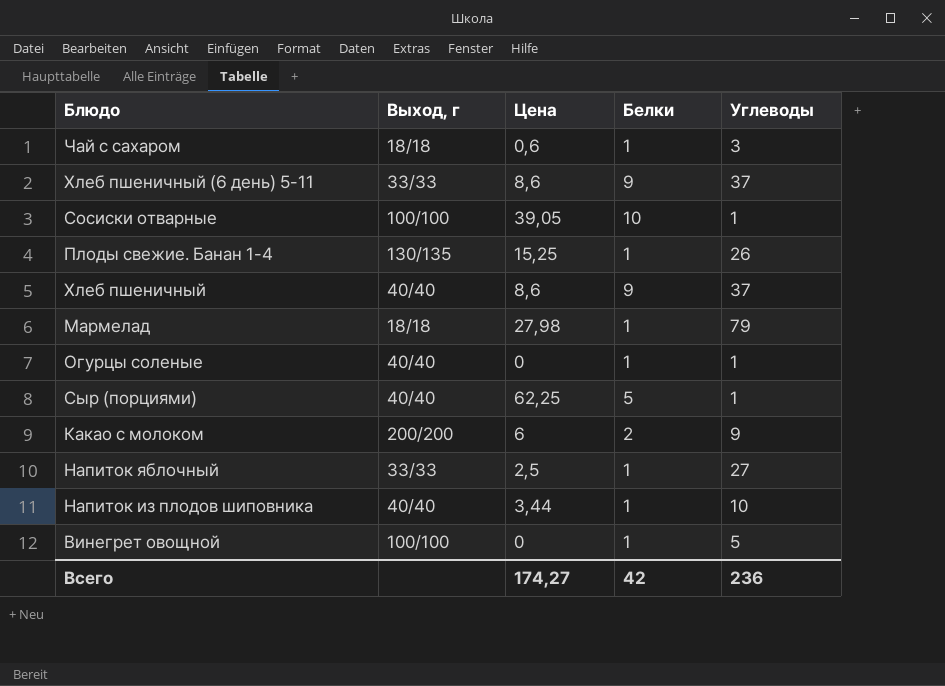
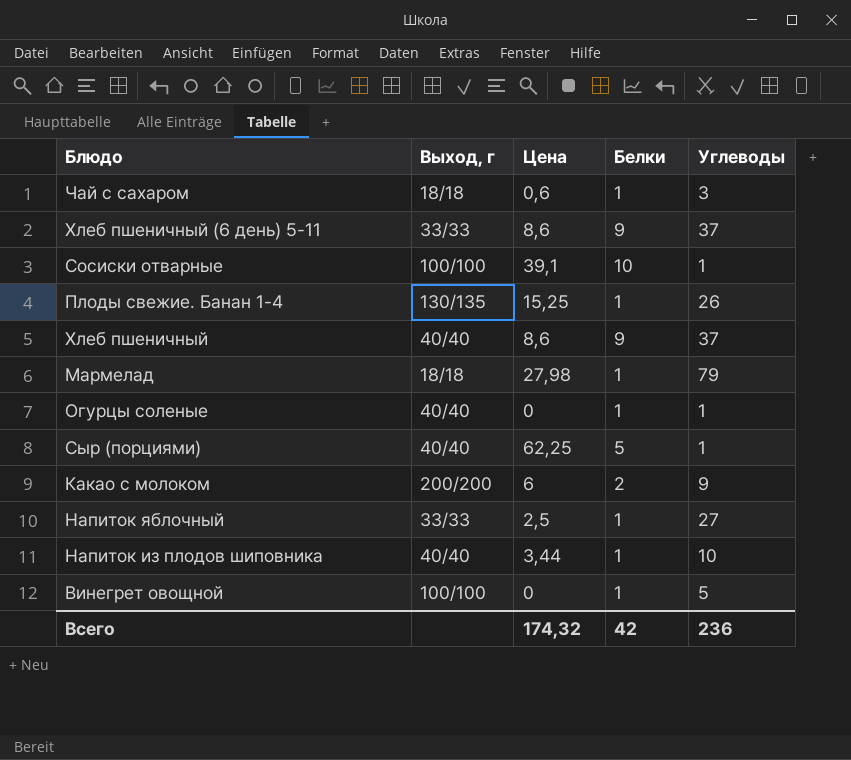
Сосиски отварные | Цена: 39,05 -> 39,1
Всего | Цена: 174,27 -> 174,32

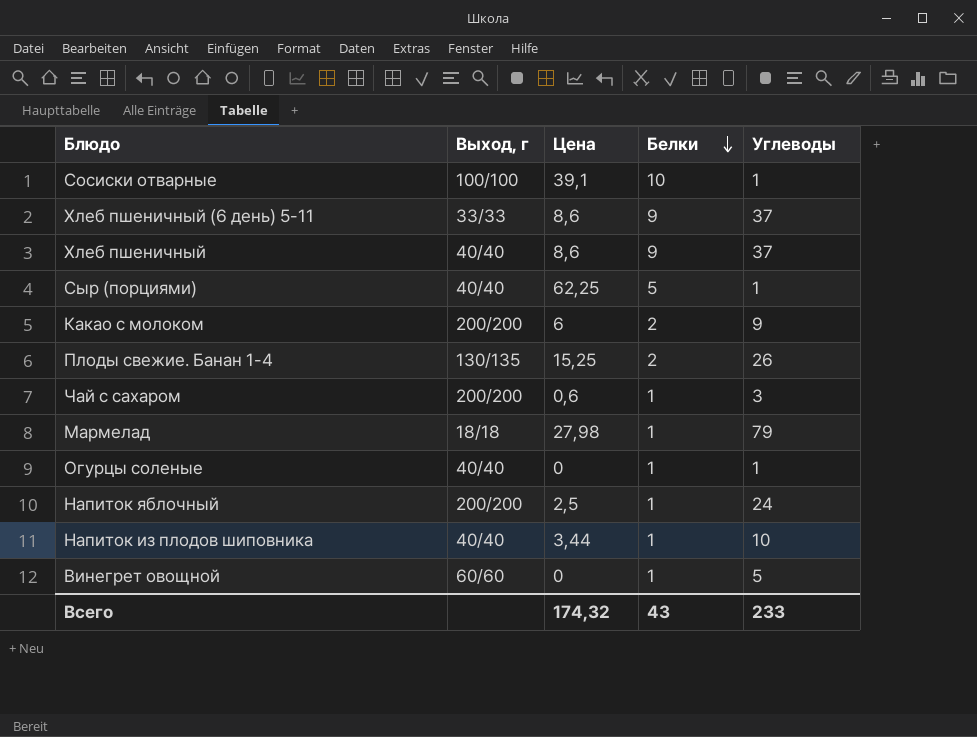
row order: none -> Белки descending
Плоды свежие. Банан 1-4 | Белки: 1 -> 2
Чай с сахаром | Выход, г: 18/18 -> 200/200
Напиток яблочный | Выход, г: 33/33 -> 200/200
Напиток яблочный | Углеводы: 27 -> 24
Винегрет овощной | Выход, г: 100/100 -> 60/60
Всего | Белки: 42 -> 43
Всего | Углеводы: 236 -> 233

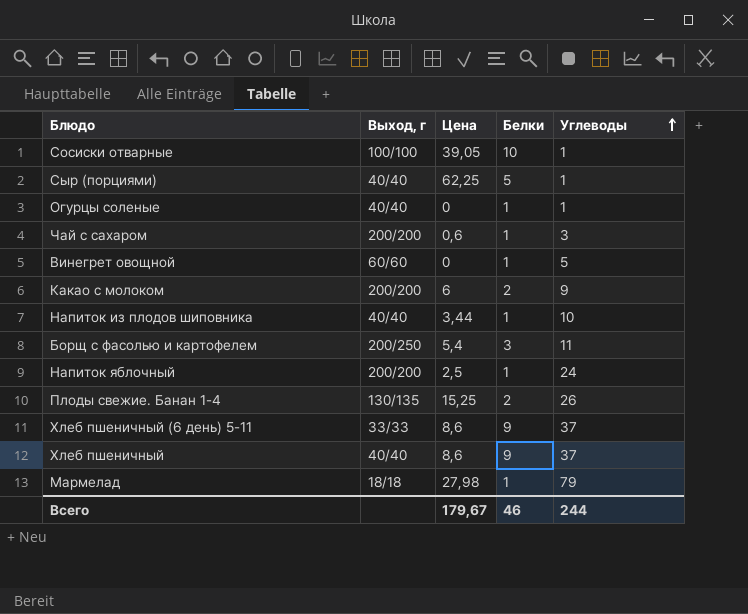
row order: Белки descending -> Углеводы ascending
Сосиски отварные | Цена: 39,1 -> 39,05
row Борщ с фасолью и картофелем: none -> 200/250 | 5,4 | 3 | 11
Всего | Цена: 174,32 -> 179,67
Всего | Белки: 43 -> 46
Всего | Углеводы: 233 -> 244

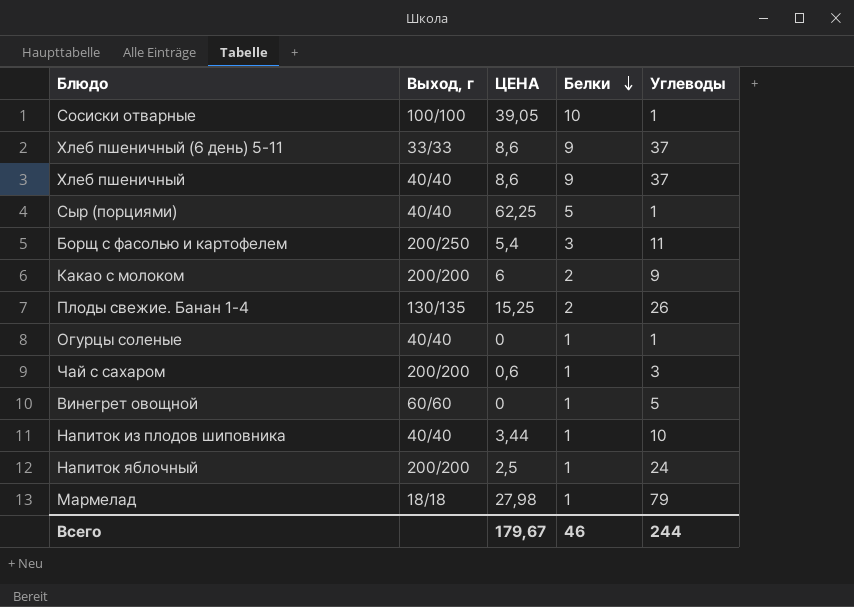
row order: Углеводы ascending -> Белки descending
column name: Цена -> ЦЕНА

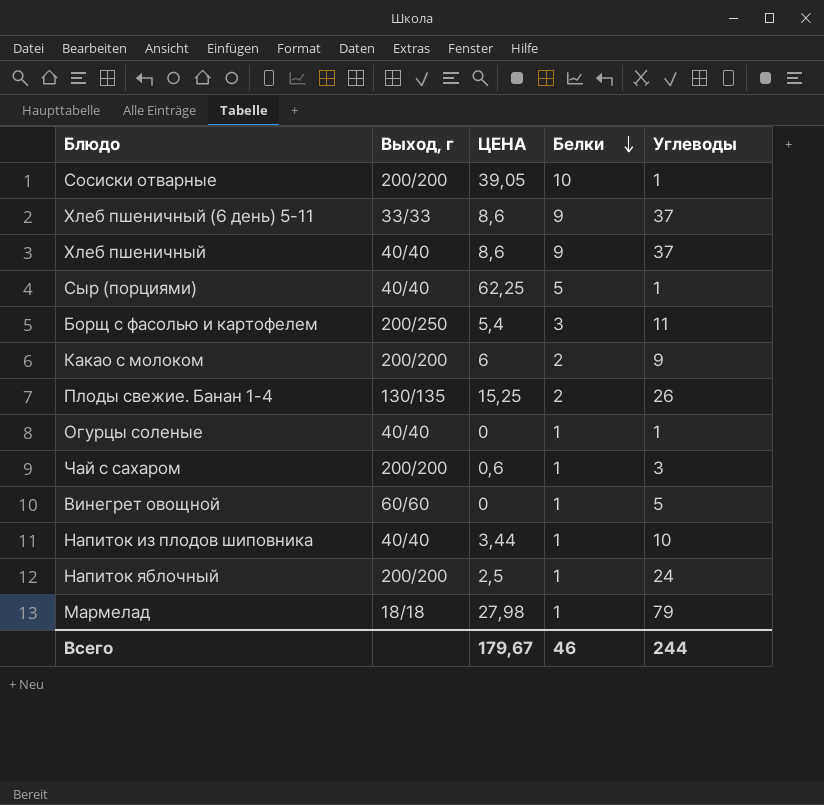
Сосиски отварные | Выход, г: 100/100 -> 200/200

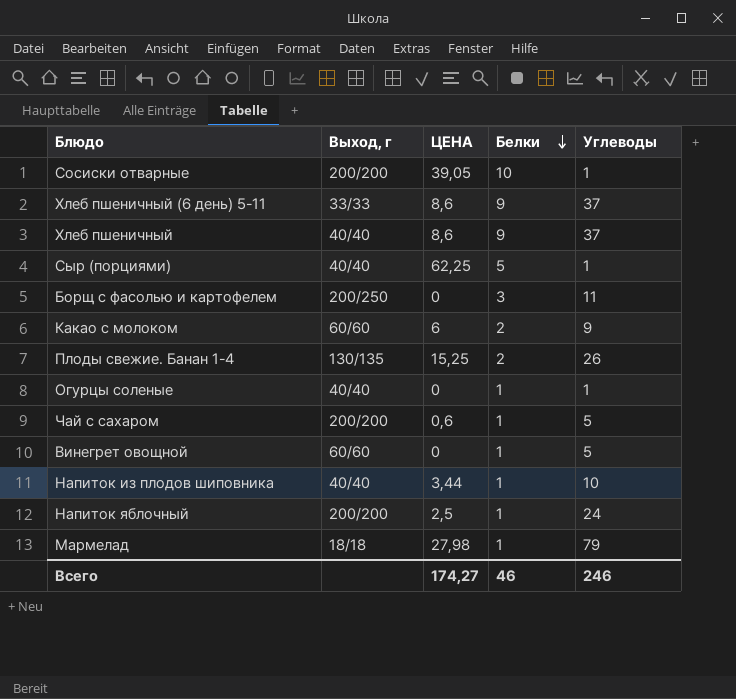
Борщ с фасолью и картофелем | ЦЕНА: 5,4 -> 0
Какао с молоком | Выход, г: 200/200 -> 60/60
Чай с сахаром | Углеводы: 3 -> 5
Всего | ЦЕНА: 179,67 -> 174,27
Всего | Углеводы: 244 -> 246

